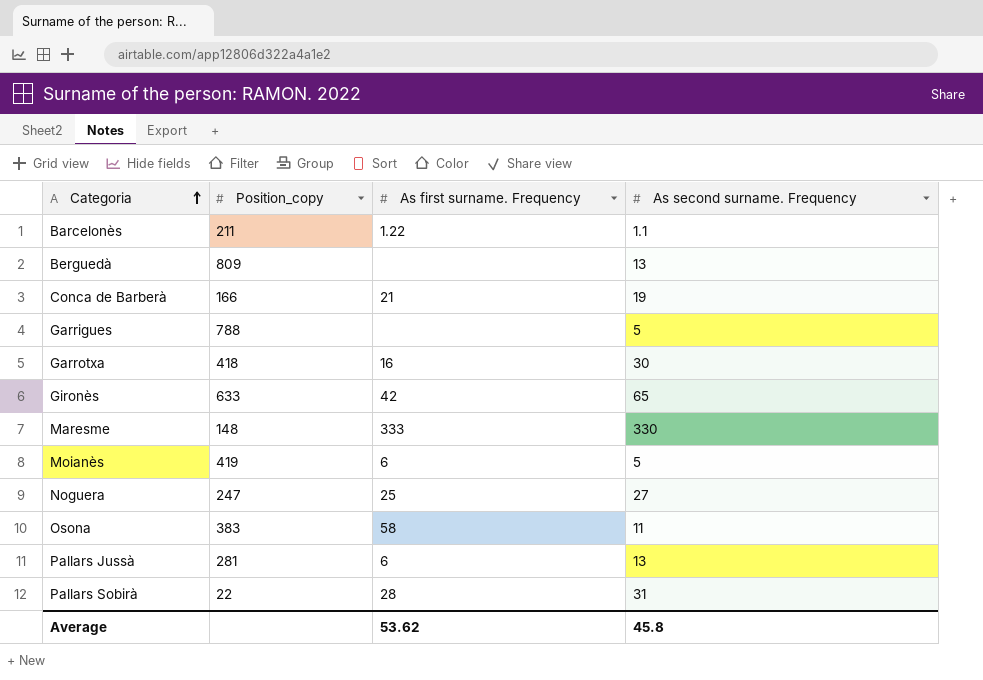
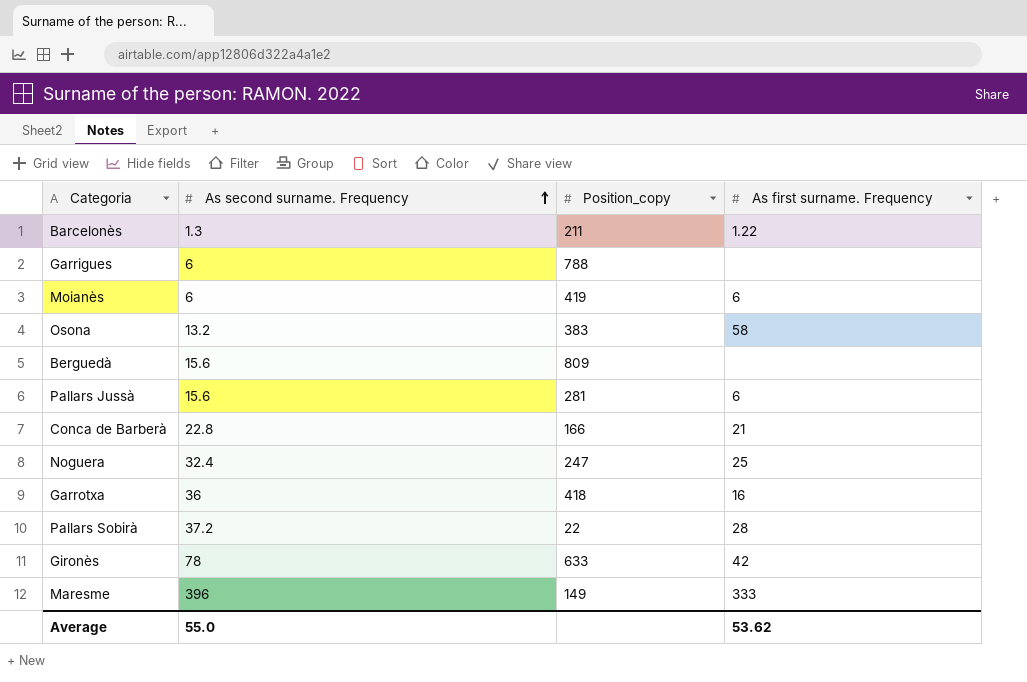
row order: Categoria ascending -> As second surname. Frequency ascending
column As second surname. Frequency | position: 4 -> 2
Barcelonès | As second surname. Frequency: 1.1 -> 1.3
Garrigues | As second surname. Frequency: 5 -> 6
Moianès | As second surname. Frequency: 5 -> 6
Osona | As second surname. Frequency: 11 -> 13.2
Berguedà | As second surname. Frequency: 13 -> 15.6
Pallars Jussà | As second surname. Frequency: 13 -> 15.6
Conca de Barberà | As second surname. Frequency: 19 -> 22.8
Noguera | As second surname. Frequency: 27 -> 32.4
Garrotxa | As second surname. Frequency: 30 -> 36
Pallars Sobirà | As second surname. Frequency: 31 -> 37.2
Gironès | As second surname. Frequency: 65 -> 78
Maresme | As second surname. Frequency: 330 -> 396
Maresme | Position_copy: 148 -> 149
Average | As second surname. Frequency: 45.8 -> 55.0

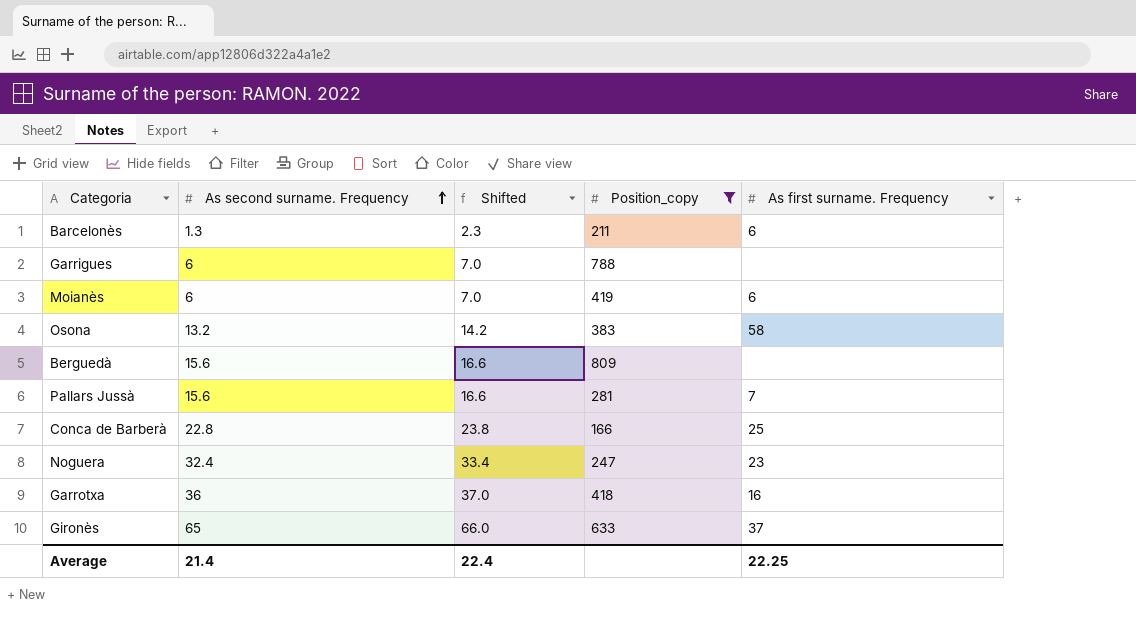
filter: none -> Position_copy >= 166
column Shifted | formula: none -> [As second surname. Frequency] + 1
Barcelonès | As first surname. Frequency: 1.22 -> 6
Pallars Jussà | As first surname. Frequency: 6 -> 7
Conca de Barberà | As first surname. Frequency: 21 -> 25
Noguera | As first surname. Frequency: 25 -> 23
Gironès | As second surname. Frequency: 78 -> 65
Gironès | As first surname. Frequency: 42 -> 37
Average | As second surname. Frequency: 55.0 -> 21.4
Average | As first surname. Frequency: 53.62 -> 22.25

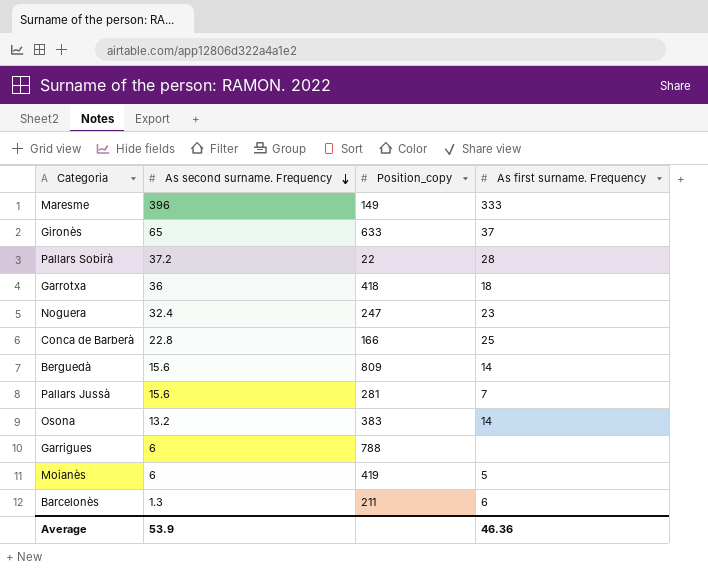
filter: Position_copy >= 166 -> none
row order: As second surname. Frequency ascending -> As second surname. Frequency descending
column Shifted | formula: [As second surname. Frequency] + 1 -> none
Garrotxa | As first surname. Frequency: 16 -> 18
Berguedà | As first surname. Frequency: none -> 14
Osona | As first surname. Frequency: 58 -> 14
Moianès | As first surname. Frequency: 6 -> 5
Average | As second surname. Frequency: 21.4 -> 53.9
Average | As first surname. Frequency: 22.25 -> 46.36

